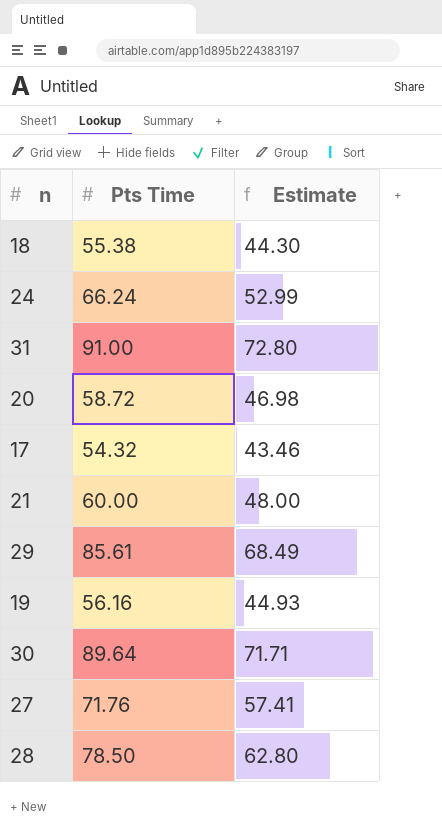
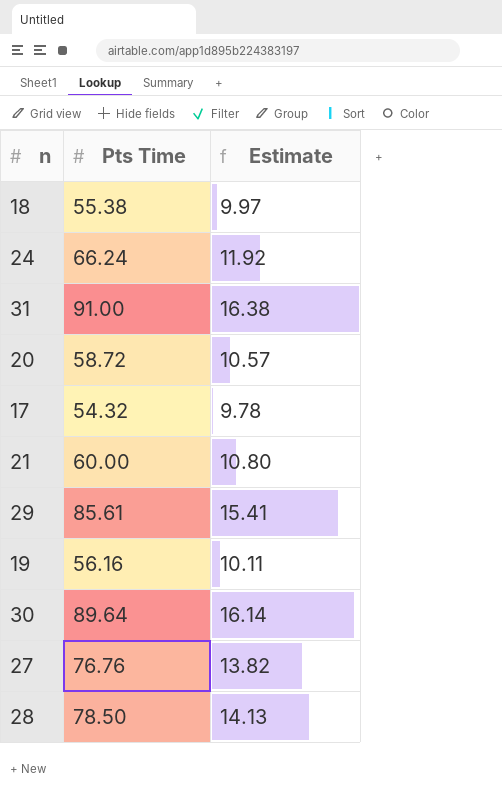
column Estimate | formula: [Pts Time] * 0.8 -> [Pts Time] * 0.18
27 | Pts Time: 71.76 -> 76.76

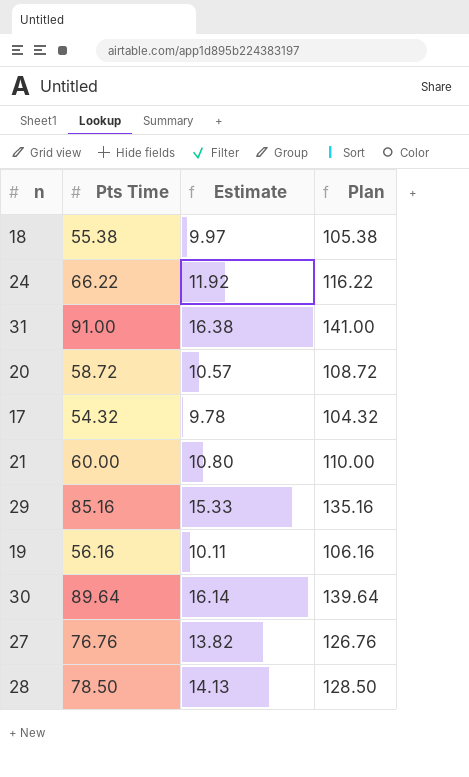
column Plan | formula: none -> [Pts Time] + 50
24 | Pts Time: 66.24 -> 66.22
29 | Pts Time: 85.61 -> 85.16
29 | Estimate: 15.41 -> 15.33

